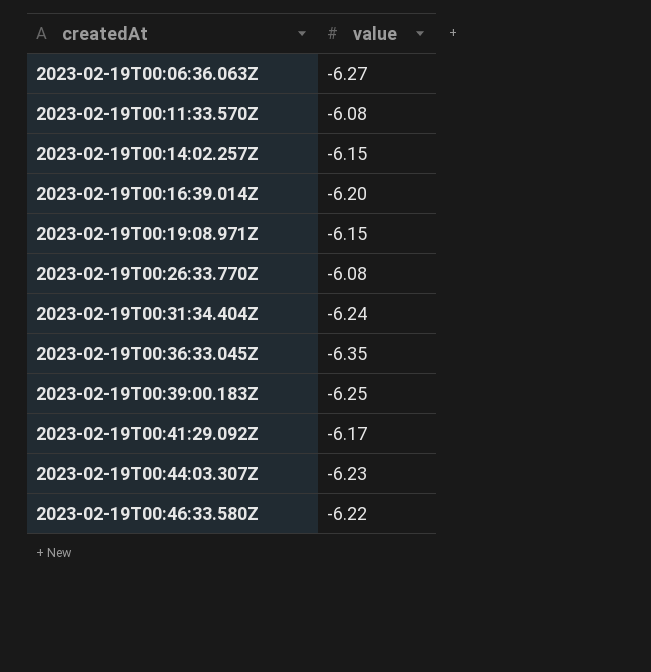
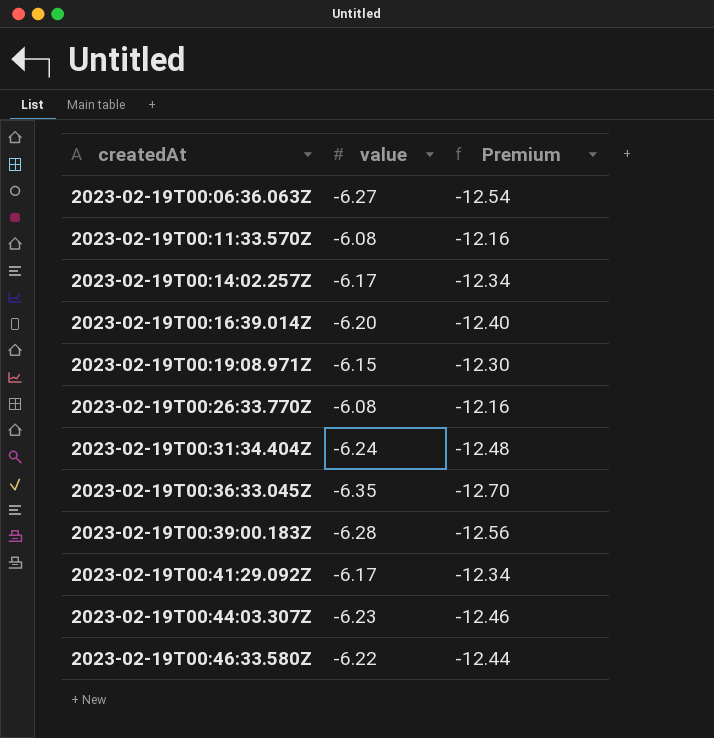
column Premium | formula: none -> [value] * 2
2023-02-19T00:14:02.257Z | value: -6.15 -> -6.17
2023-02-19T00:39:00.183Z | value: -6.25 -> -6.28

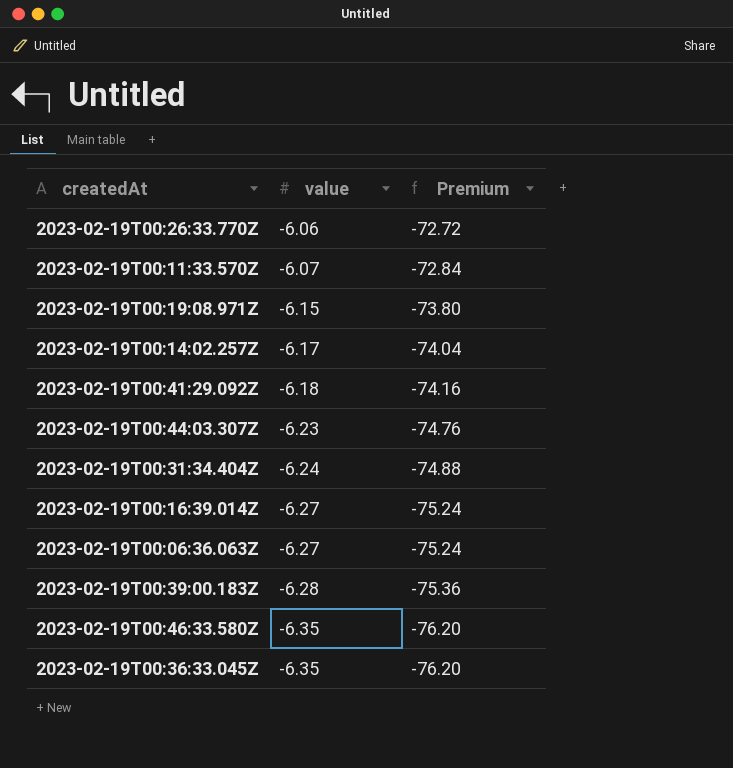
row order: createdAt ascending -> value descending
column Premium | formula: [value] * 2 -> [value] * 12
2023-02-19T00:26:33.770Z | value: -6.08 -> -6.06
2023-02-19T00:11:33.570Z | value: -6.08 -> -6.07
2023-02-19T00:41:29.092Z | value: -6.17 -> -6.18
2023-02-19T00:16:39.014Z | value: -6.20 -> -6.27
2023-02-19T00:46:33.580Z | value: -6.22 -> -6.35

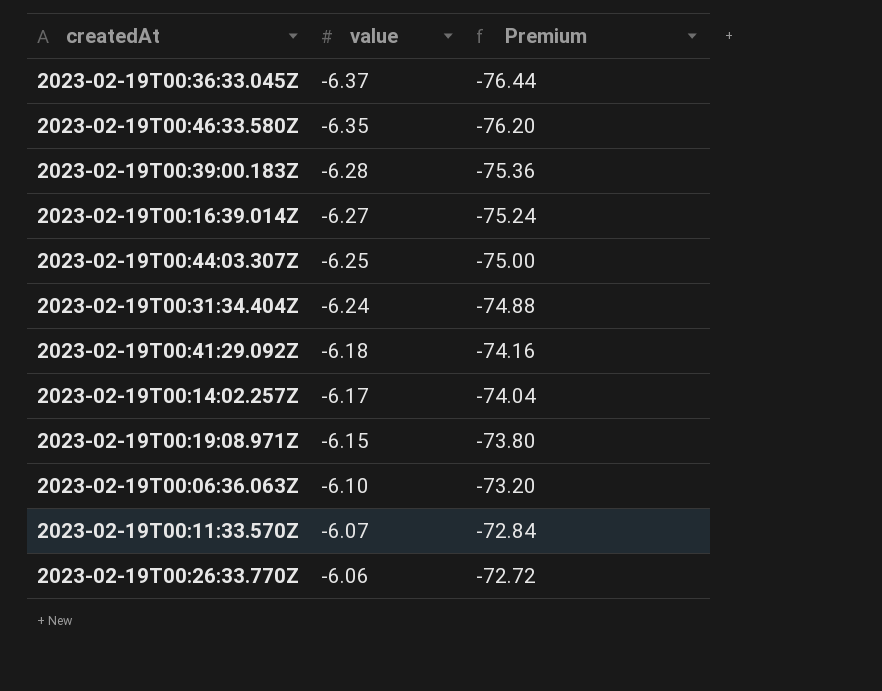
row order: value descending -> value ascending
2023-02-19T00:36:33.045Z | value: -6.35 -> -6.37
2023-02-19T00:36:33.045Z | Premium: -76.20 -> -76.44
2023-02-19T00:44:03.307Z | value: -6.23 -> -6.25
2023-02-19T00:44:03.307Z | Premium: -74.76 -> -75.00
2023-02-19T00:06:36.063Z | value: -6.27 -> -6.10
2023-02-19T00:06:36.063Z | Premium: -75.24 -> -73.20

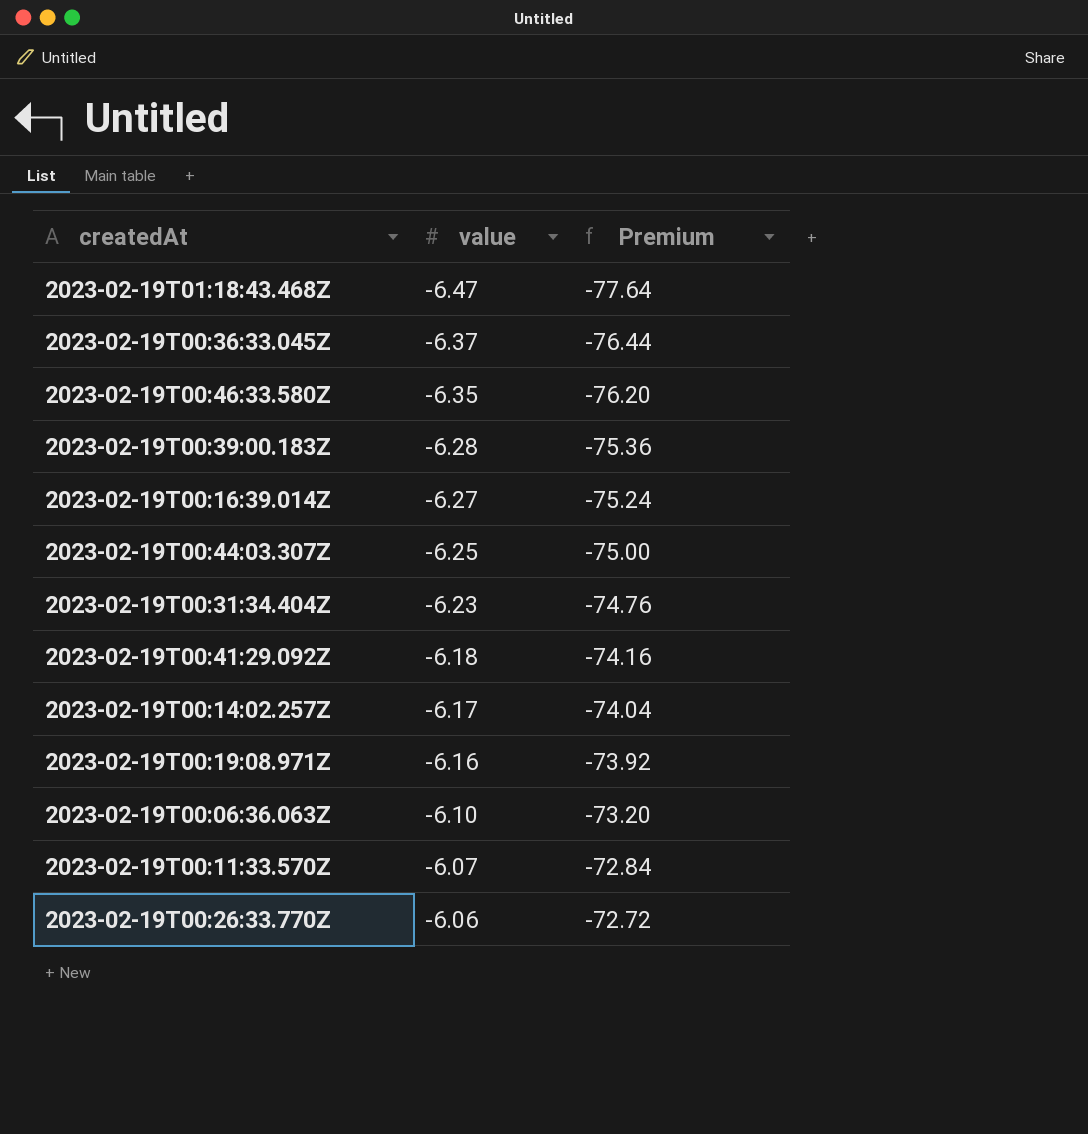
row 2023-02-19T01:18:43.468Z: none -> -6.47 | -77.64
2023-02-19T00:31:34.404Z | value: -6.24 -> -6.23
2023-02-19T00:31:34.404Z | Premium: -74.88 -> -74.76
2023-02-19T00:19:08.971Z | value: -6.15 -> -6.16
2023-02-19T00:19:08.971Z | Premium: -73.80 -> -73.92

